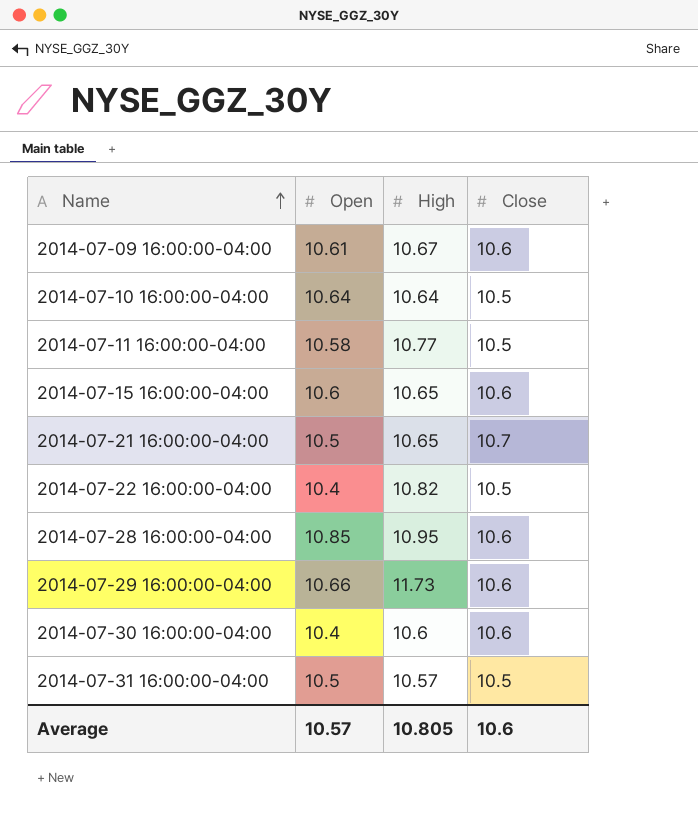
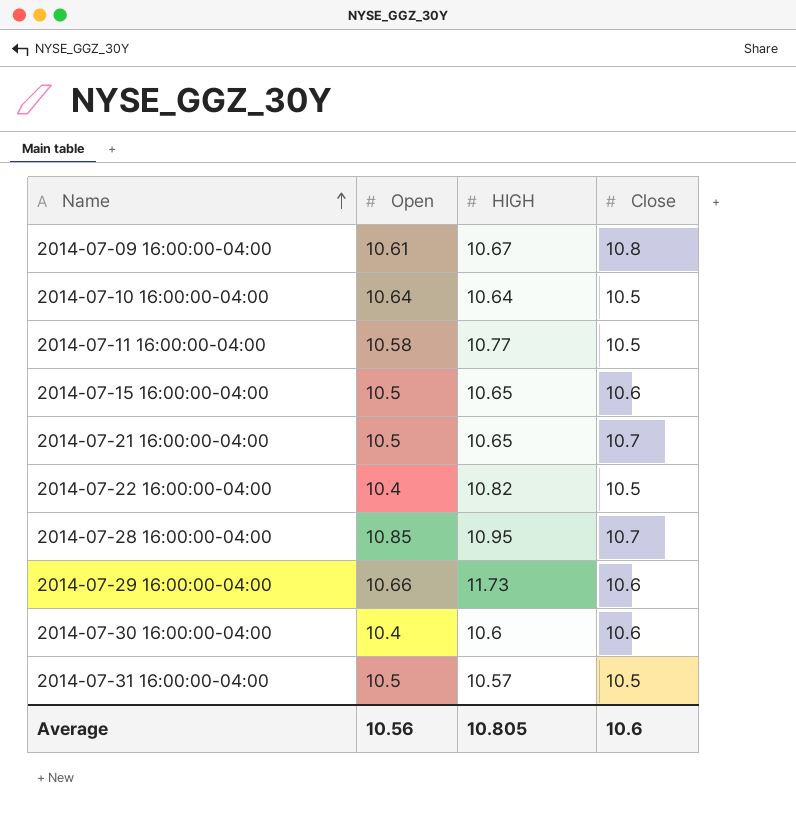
column name: High -> HIGH
2014-07-09 16:00:00-04:00 | Close: 10.6 -> 10.8
2014-07-15 16:00:00-04:00 | Open: 10.6 -> 10.5
2014-07-28 16:00:00-04:00 | Close: 10.6 -> 10.7
Average | Open: 10.57 -> 10.56

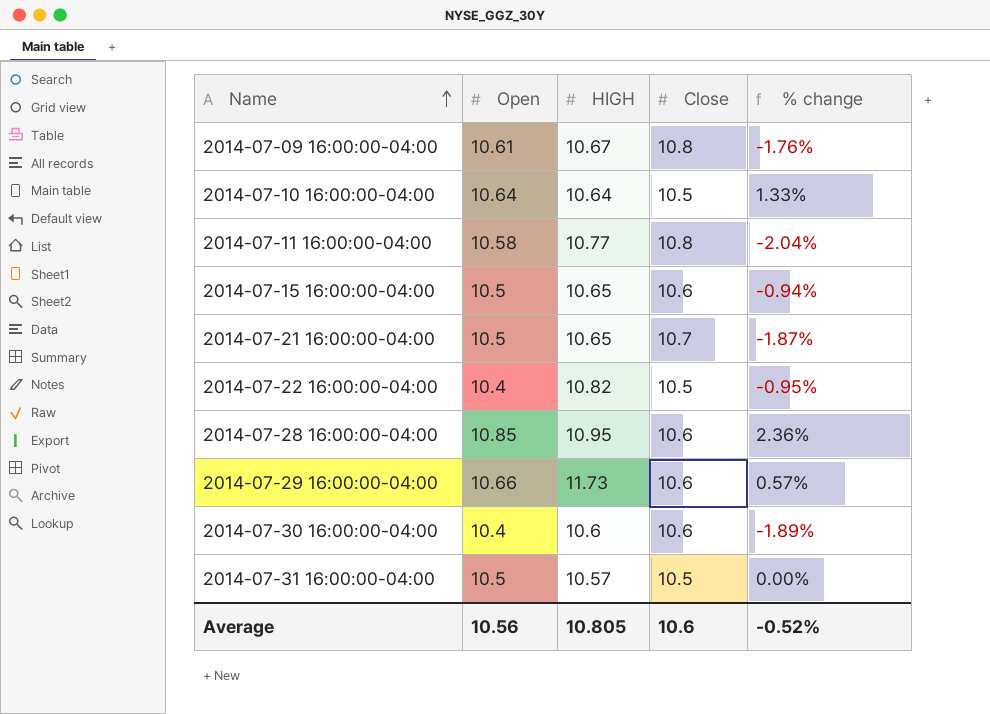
column % change | formula: none -> ([Open] - [Close]) / [Close]
2014-07-11 16:00:00-04:00 | Close: 10.5 -> 10.8
2014-07-28 16:00:00-04:00 | Close: 10.7 -> 10.6

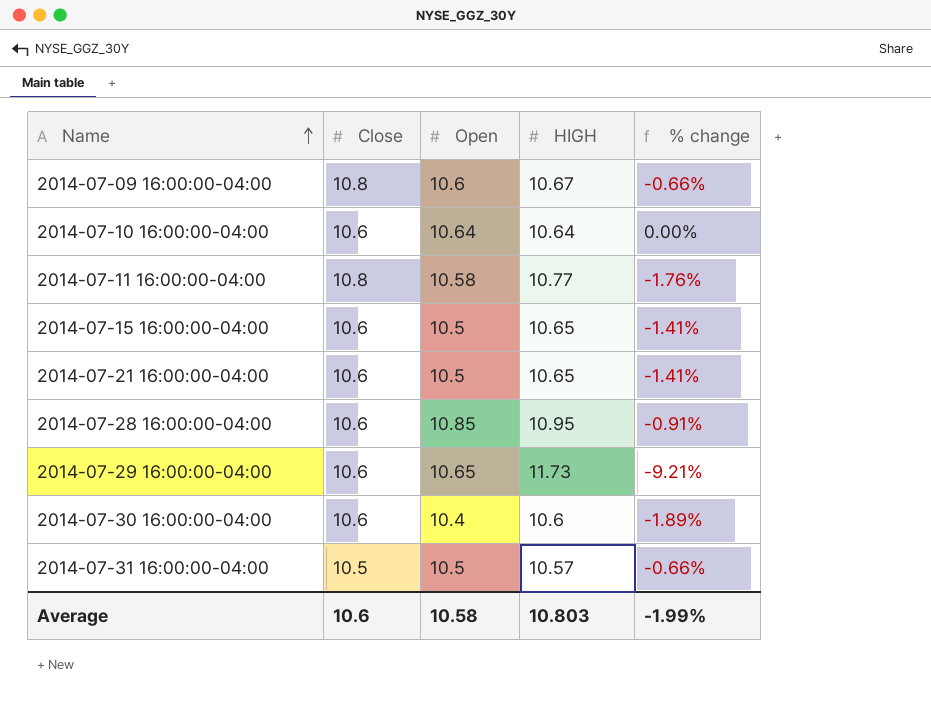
column Close | position: 4 -> 2
column % change | formula: ([Open] - [Close]) / [Close] -> ([Open] - [HIGH]) / [HIGH]
row 2014-07-22 16:00:00-04:00: 10.4 | 10.82 | 10.5 | -0.95% -> none
2014-07-09 16:00:00-04:00 | Open: 10.61 -> 10.6
2014-07-10 16:00:00-04:00 | Close: 10.5 -> 10.6
2014-07-21 16:00:00-04:00 | Close: 10.7 -> 10.6
2014-07-29 16:00:00-04:00 | Open: 10.66 -> 10.65
Average | Open: 10.56 -> 10.58
Average | HIGH: 10.805 -> 10.803
Average | % change: -0.52% -> -1.99%

